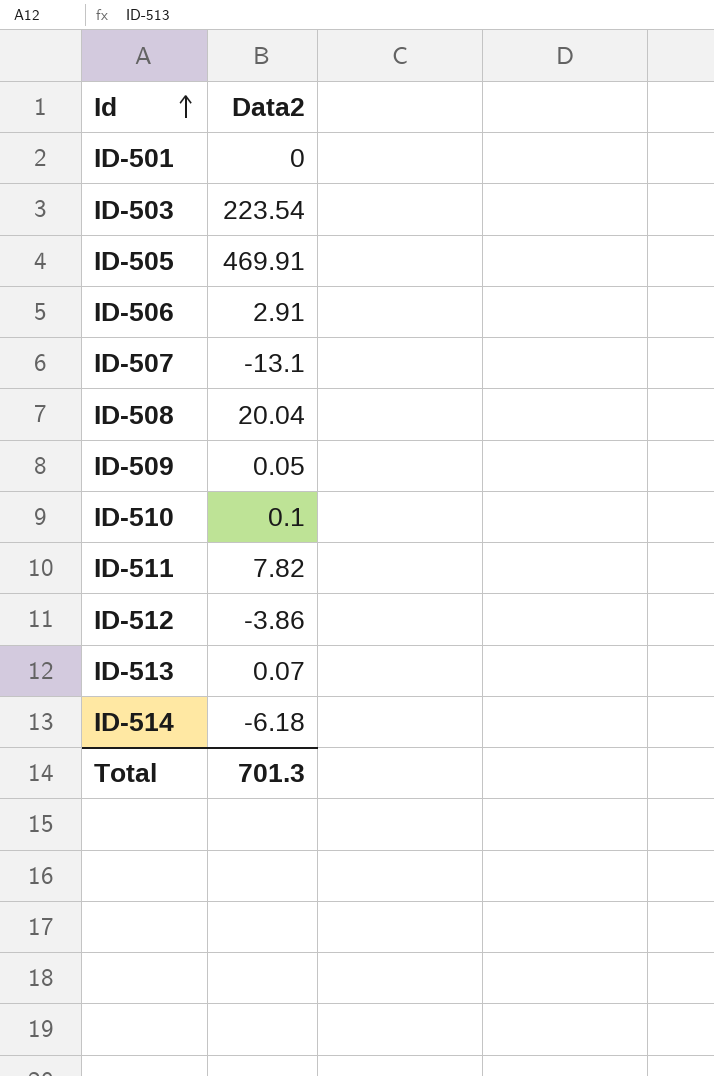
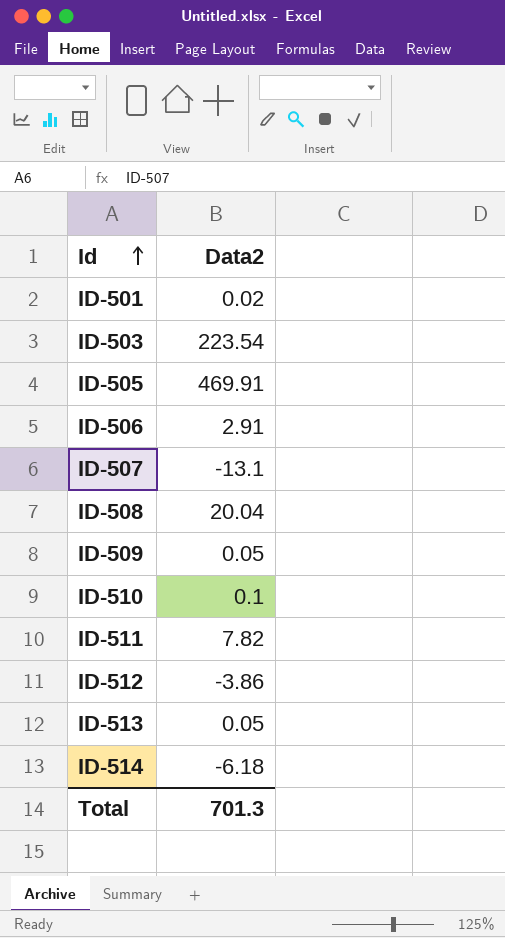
ID-501 | Data2: 0 -> 0.02
ID-513 | Data2: 0.07 -> 0.05

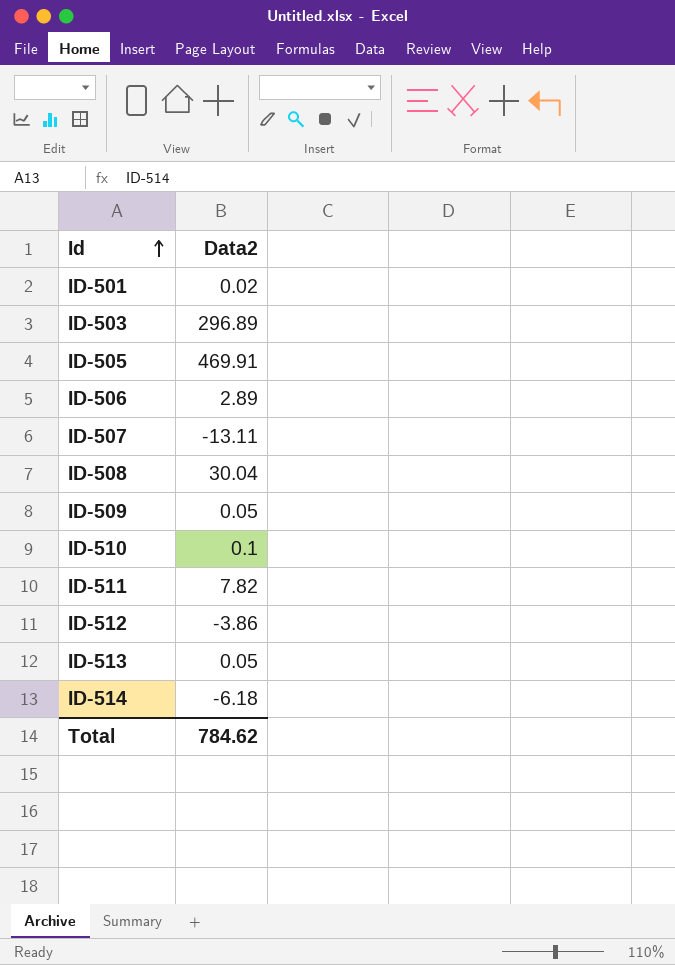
ID-503 | Data2: 223.54 -> 296.89
ID-506 | Data2: 2.91 -> 2.89
ID-507 | Data2: -13.1 -> -13.11
ID-508 | Data2: 20.04 -> 30.04
Total | Data2: 701.3 -> 784.62

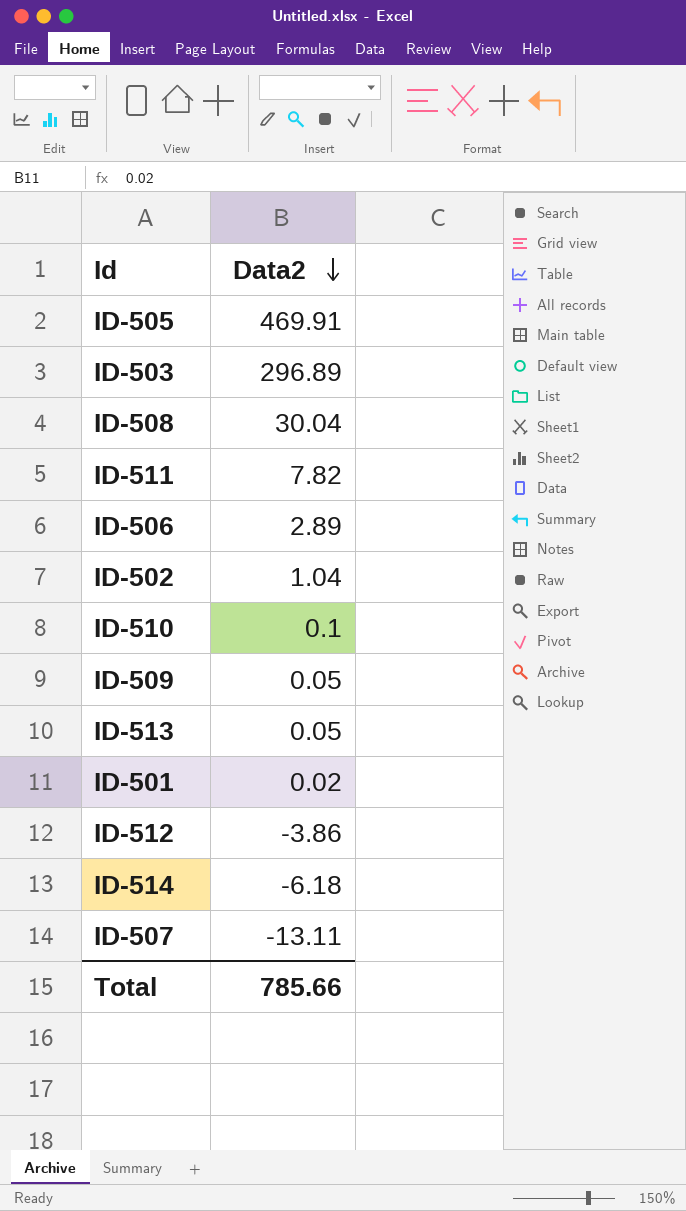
row order: Id ascending -> Data2 descending
row ID-502: none -> 1.04
Total | Data2: 784.62 -> 785.66

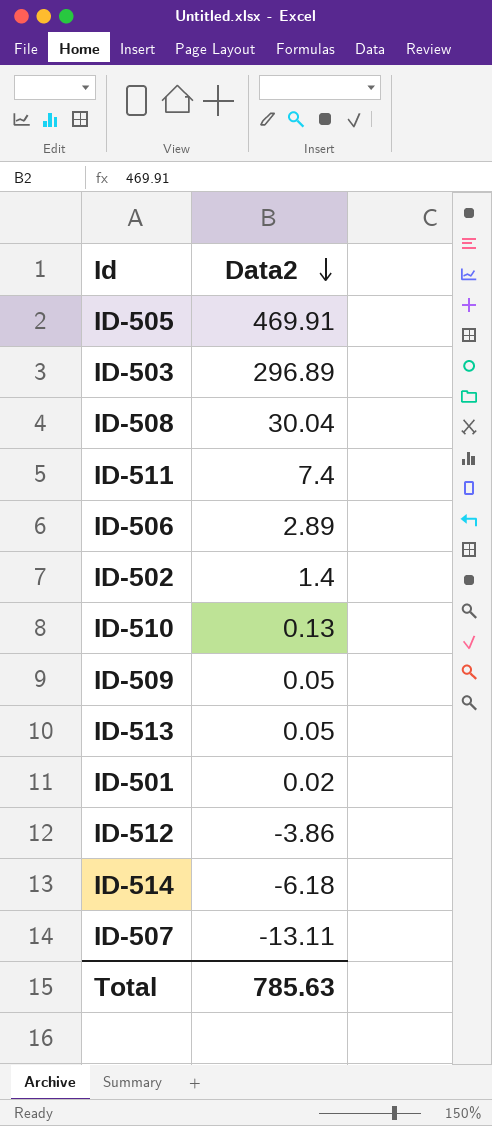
ID-511 | Data2: 7.82 -> 7.4
ID-502 | Data2: 1.04 -> 1.4
ID-510 | Data2: 0.1 -> 0.13
Total | Data2: 785.66 -> 785.63

